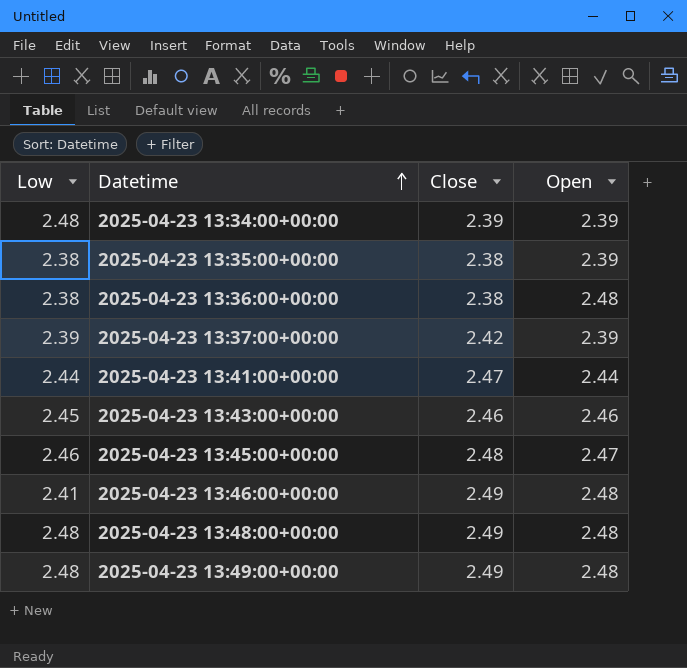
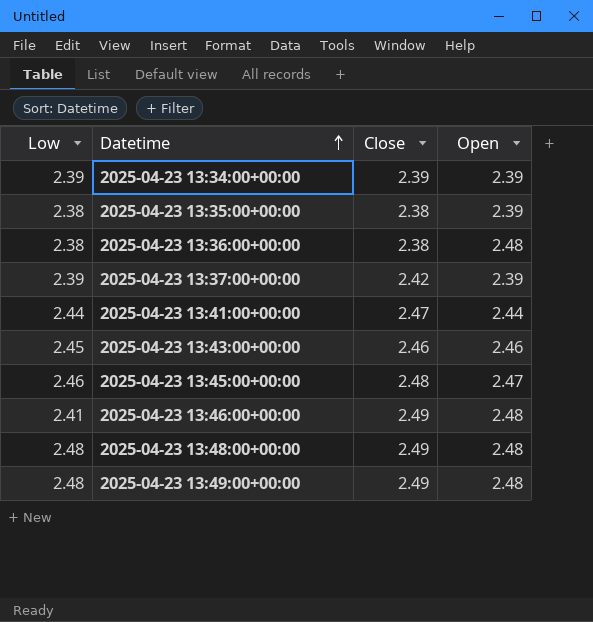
2025-04-23 13:34:00+00:00 | Low: 2.48 -> 2.39

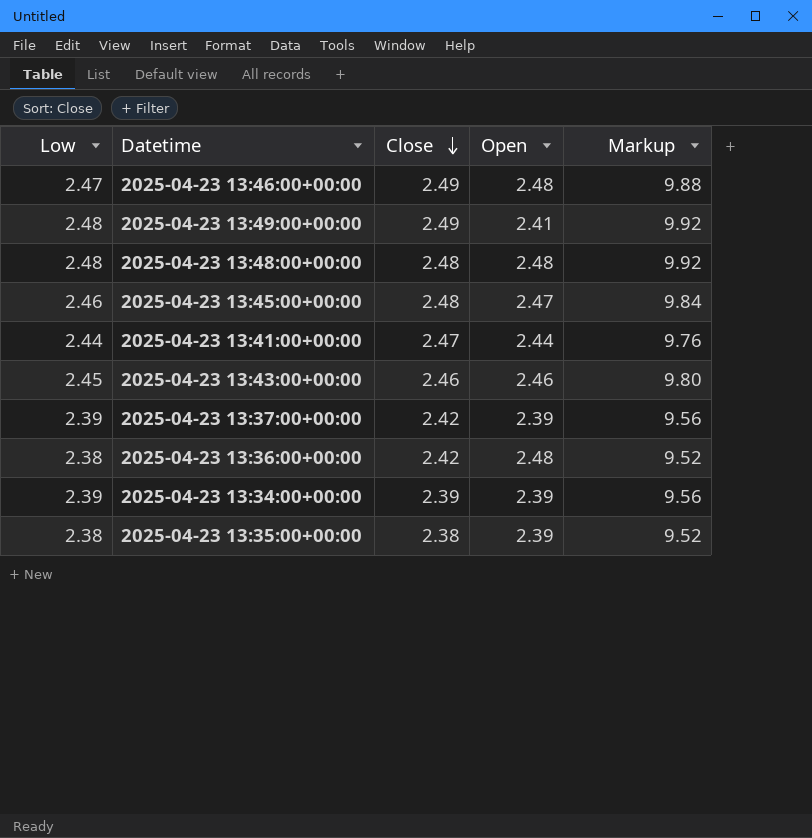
row order: Datetime ascending -> Close descending
column Markup | formula: none -> [Low] * 4
2025-04-23 13:46:00+00:00 | Low: 2.41 -> 2.47
2025-04-23 13:49:00+00:00 | Open: 2.48 -> 2.41
2025-04-23 13:48:00+00:00 | Close: 2.49 -> 2.48
2025-04-23 13:36:00+00:00 | Close: 2.38 -> 2.42

